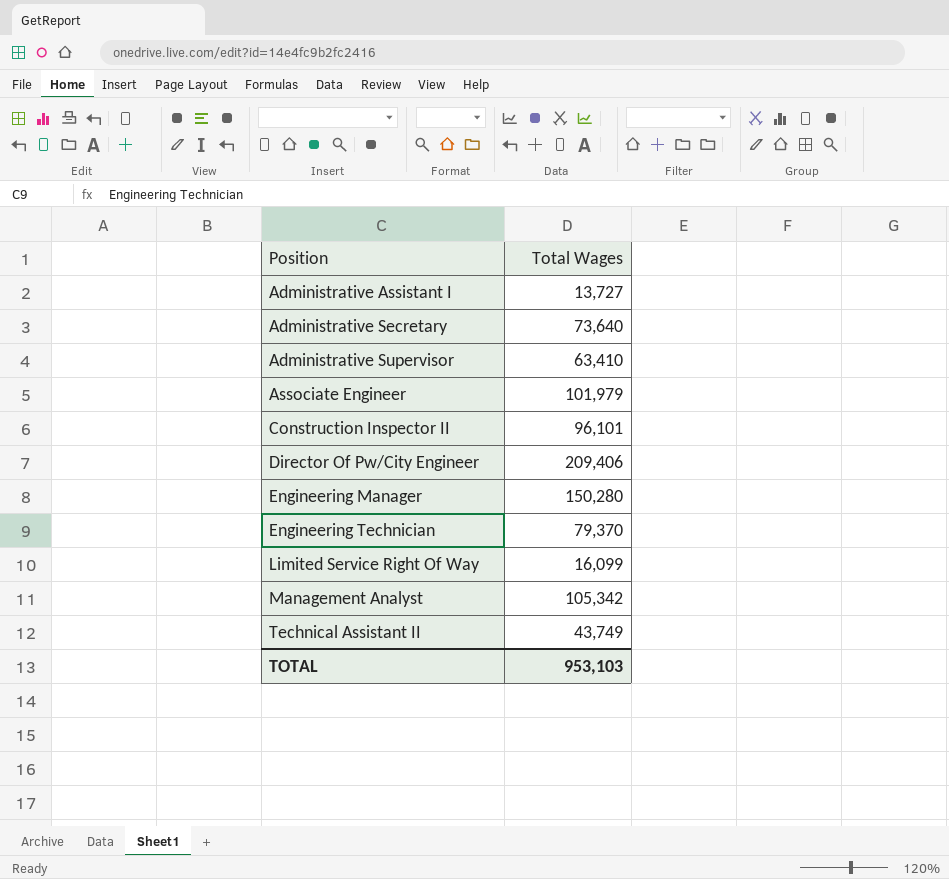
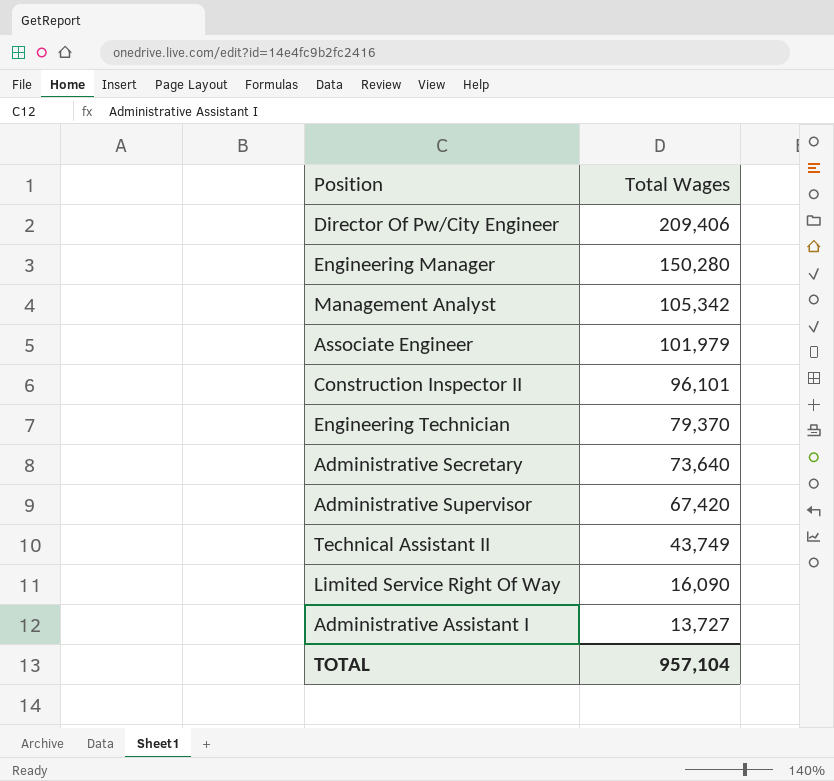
row order: Position ascending -> Total Wages descending
Administrative Supervisor | Total Wages: 63,410 -> 67,420
Limited Service Right Of Way | Total Wages: 16,099 -> 16,090
TOTAL | Total Wages: 953,103 -> 957,104

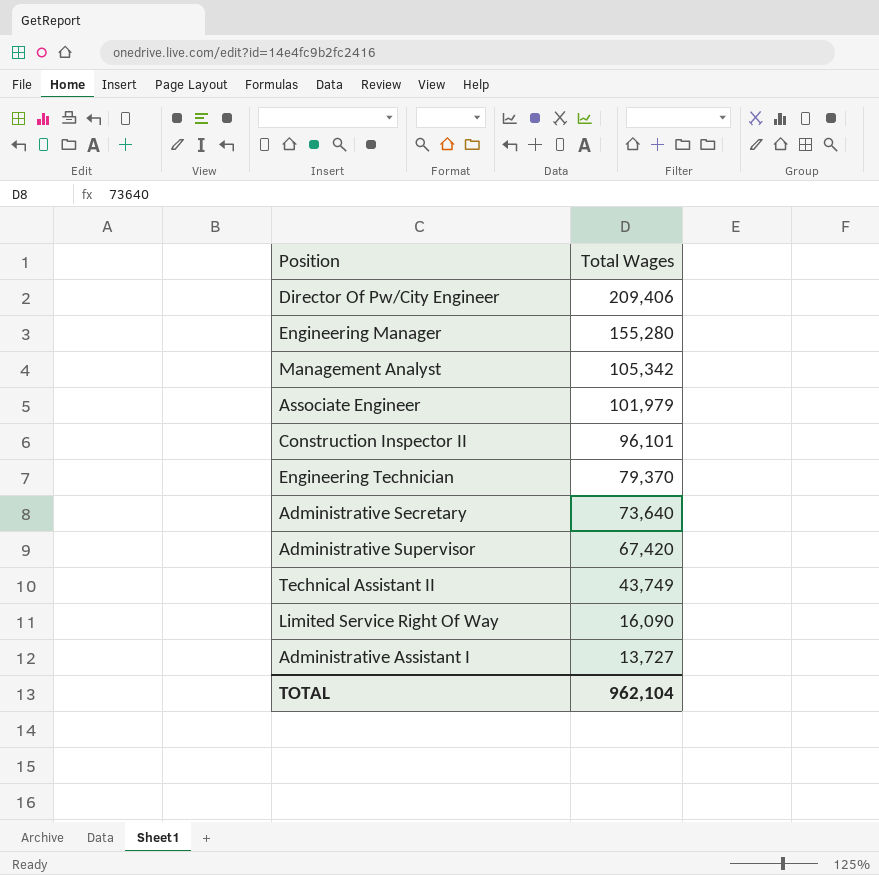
Engineering Manager | Total Wages: 150,280 -> 155,280
TOTAL | Total Wages: 957,104 -> 962,104

